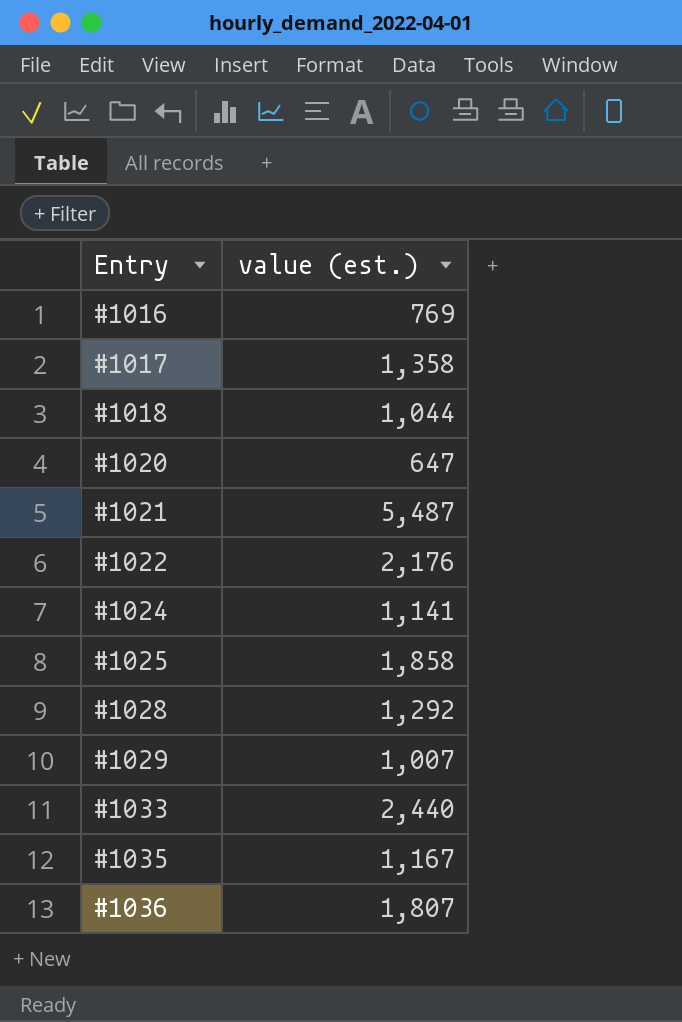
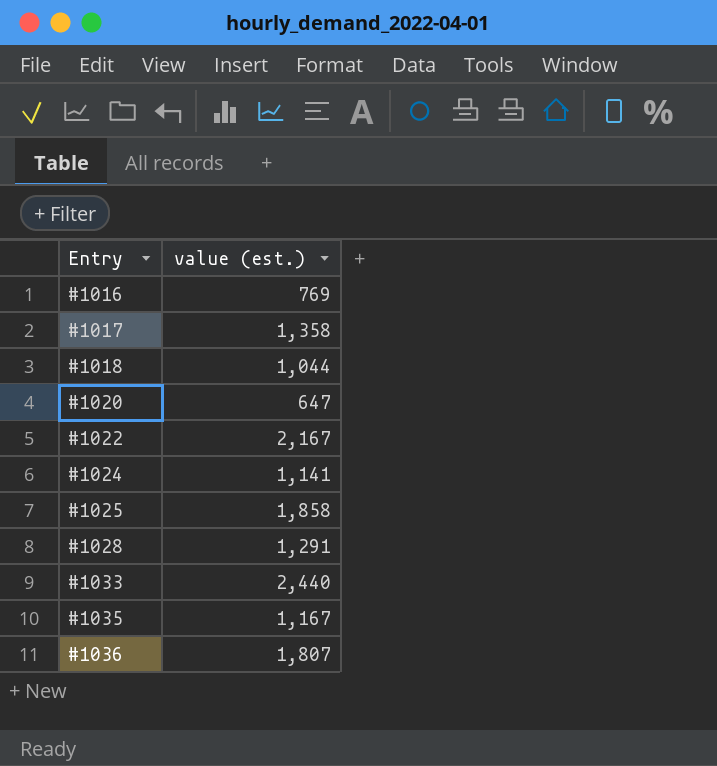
row #1021: 5,487 -> none
row #1029: 1,007 -> none
#1022 | value (est.): 2,176 -> 2,167
#1028 | value (est.): 1,292 -> 1,291

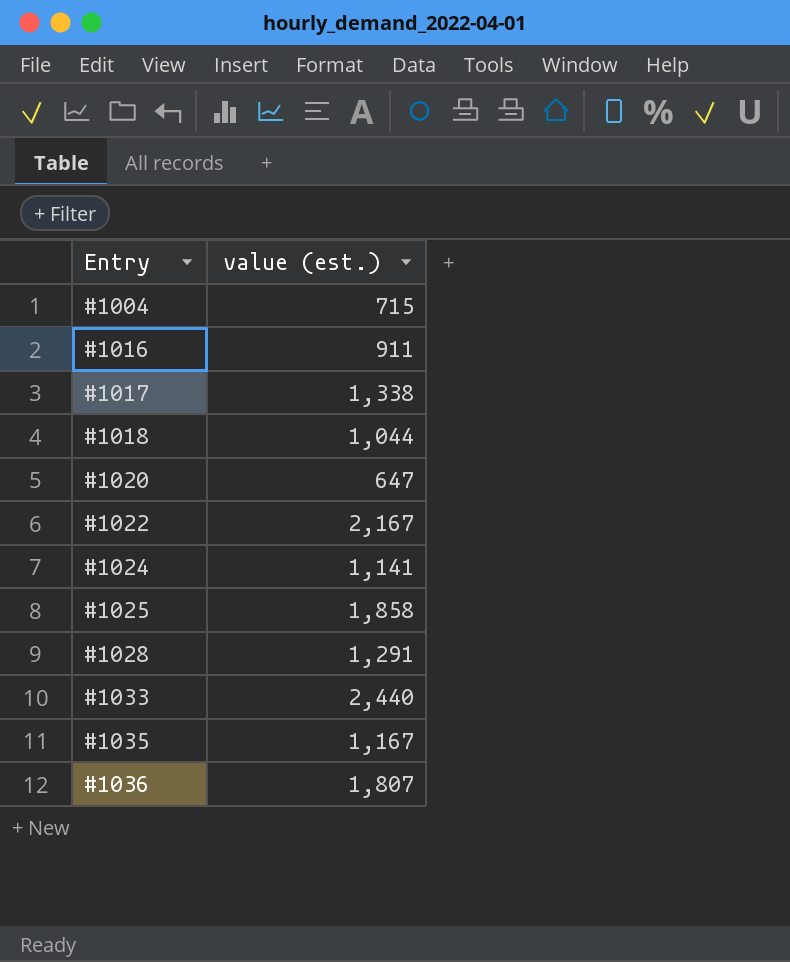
row #1004: none -> 715
#1016 | value (est.): 769 -> 911
#1017 | value (est.): 1,358 -> 1,338

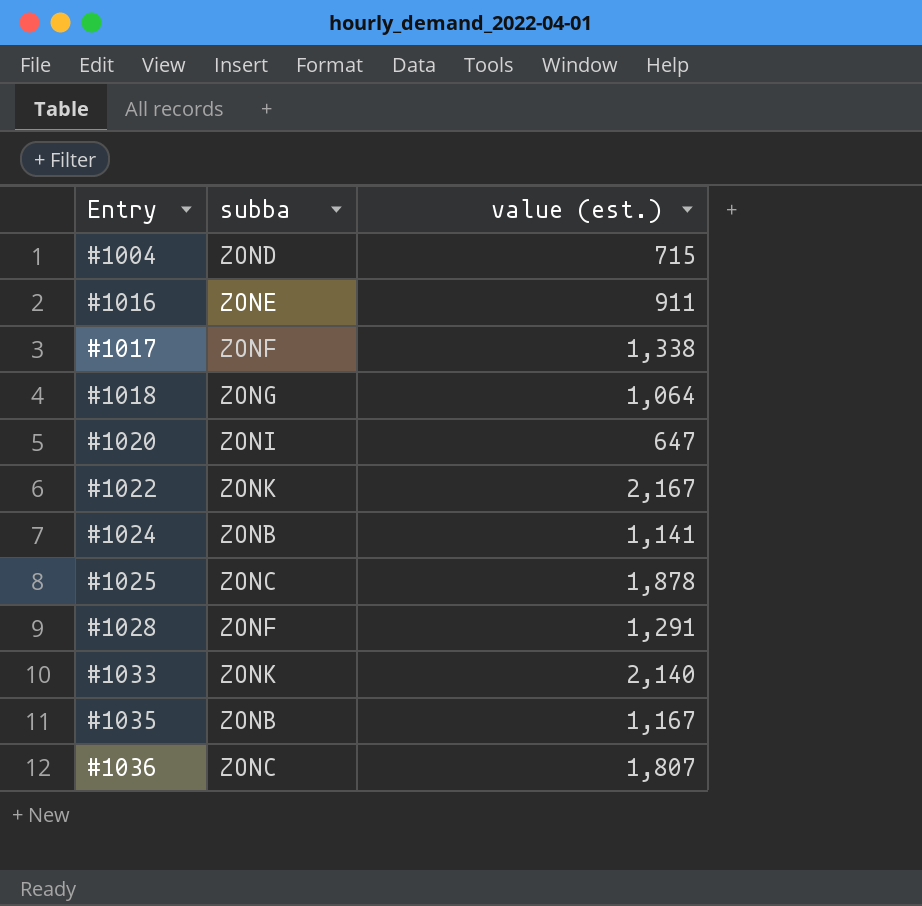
column subba | position: none -> 2
#1018 | value (est.): 1,044 -> 1,064
#1025 | value (est.): 1,858 -> 1,878
#1033 | value (est.): 2,440 -> 2,140

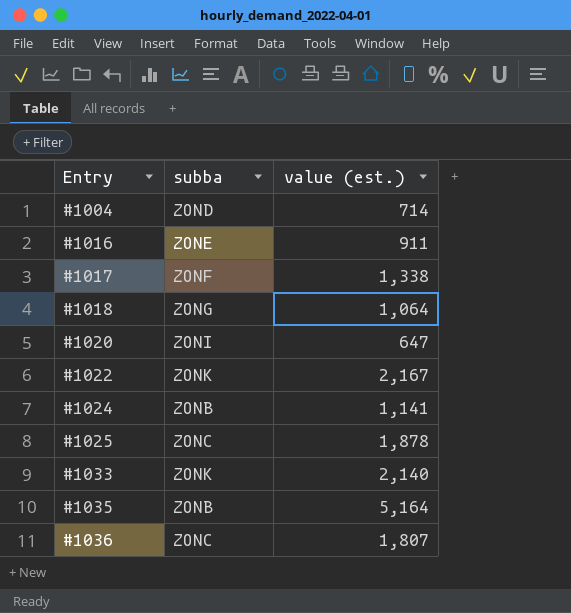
row #1028: ZONF | 1,291 -> none
#1004 | value (est.): 715 -> 714
#1035 | value (est.): 1,167 -> 5,164

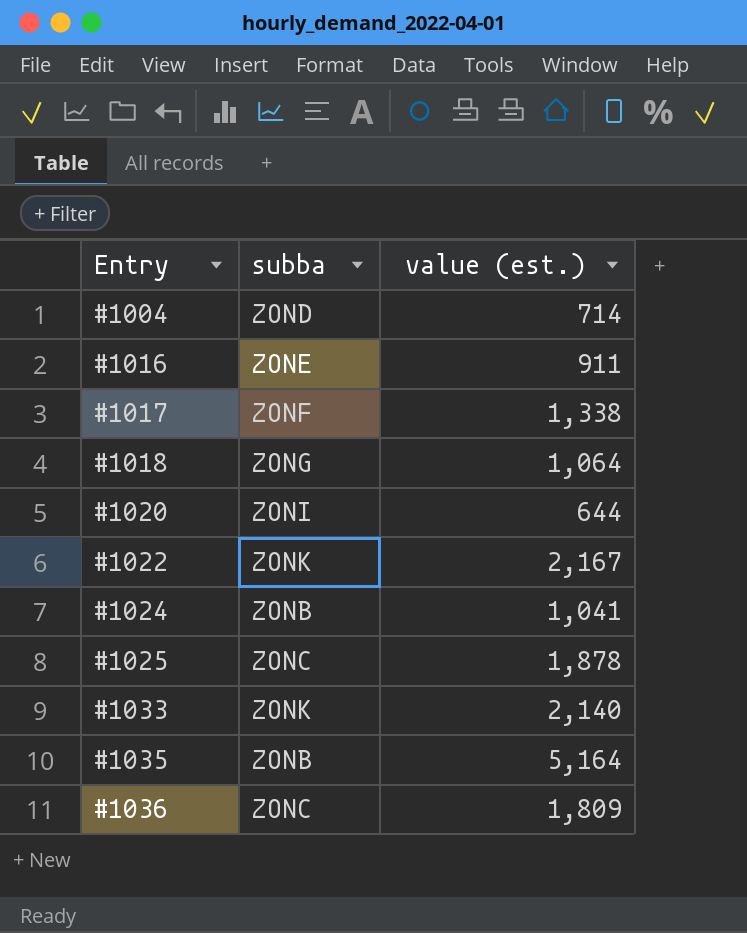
#1020 | value (est.): 647 -> 644
#1024 | value (est.): 1,141 -> 1,041
#1036 | value (est.): 1,807 -> 1,809

